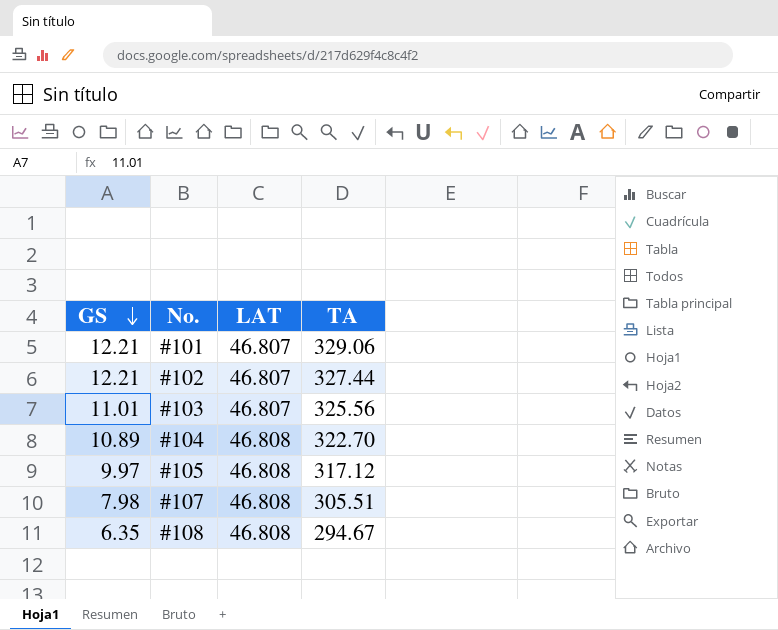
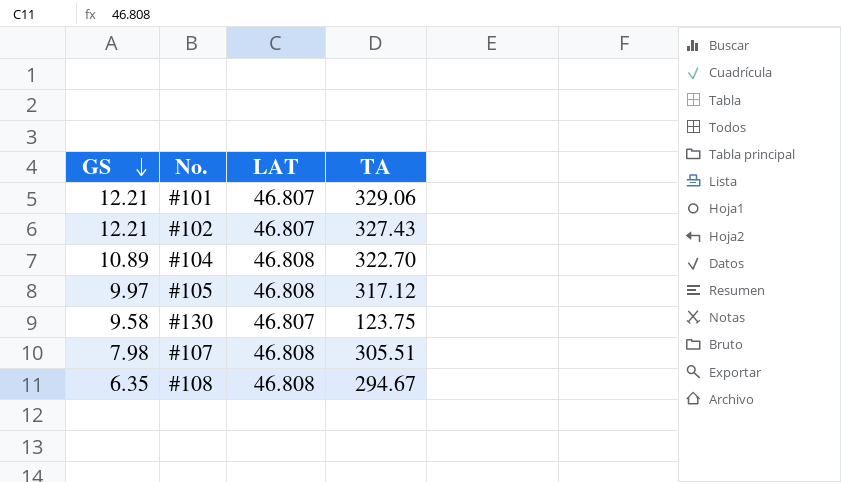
row #103: 11.01 | 46.807 | 325.56 -> none
#102 | TA: 327.44 -> 327.43
row #130: none -> 9.58 | 46.807 | 123.75

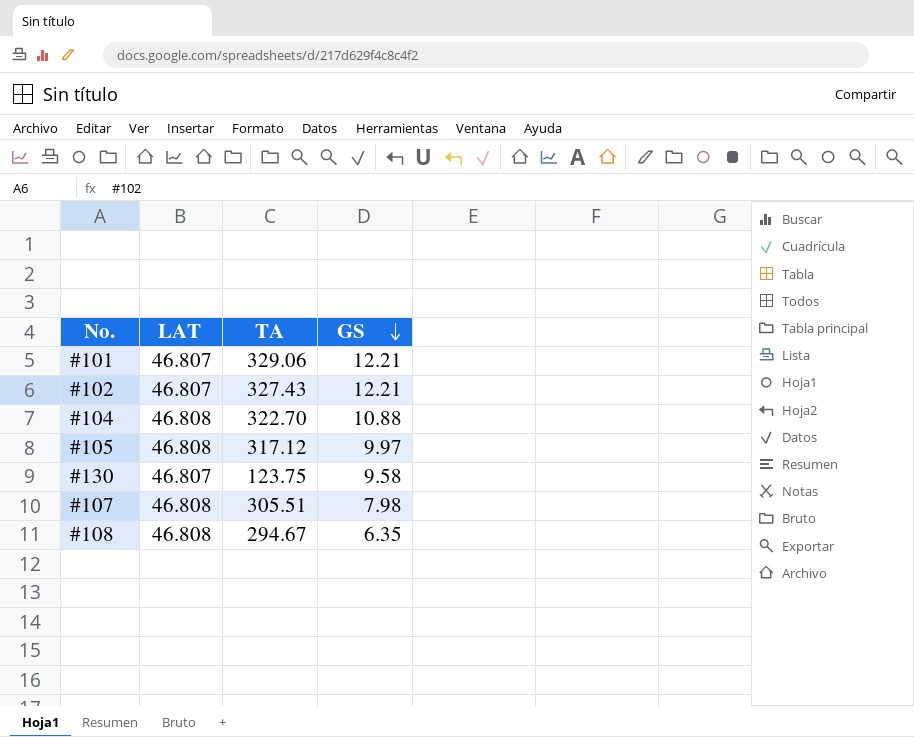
column GS | position: 1 -> 4
#104 | GS: 10.89 -> 10.88

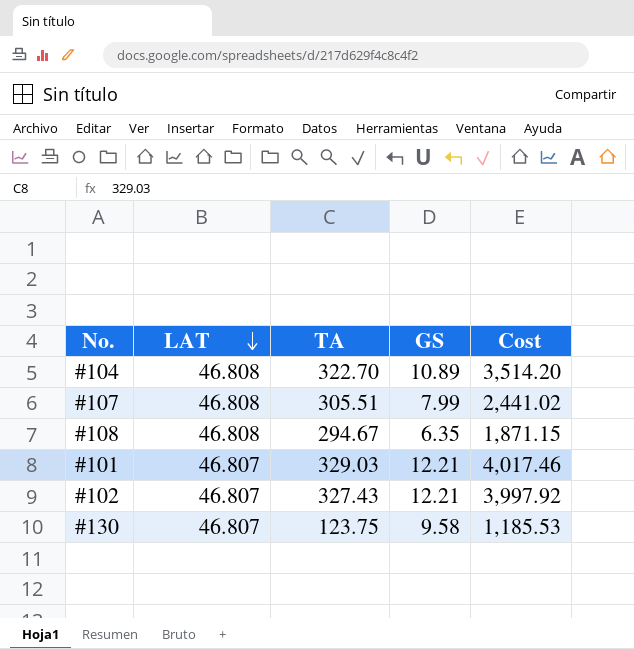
row order: GS descending -> LAT descending
column Cost | formula: none -> [TA] * [GS]
row #105: 46.808 | 317.12 | 9.97 -> none
#104 | GS: 10.88 -> 10.89
#107 | GS: 7.98 -> 7.99
#101 | TA: 329.06 -> 329.03

